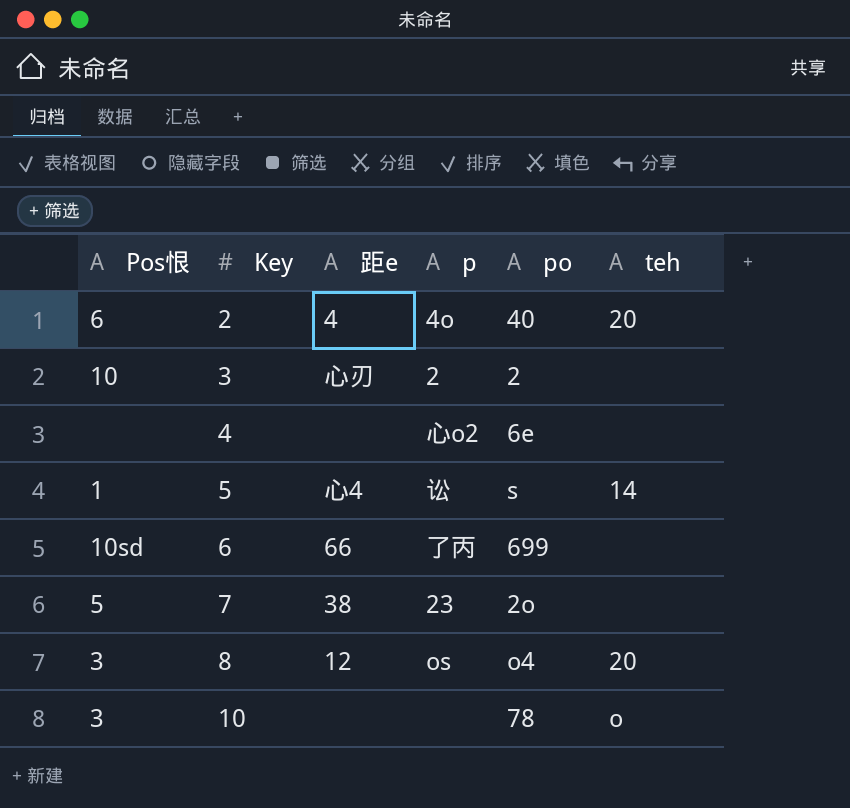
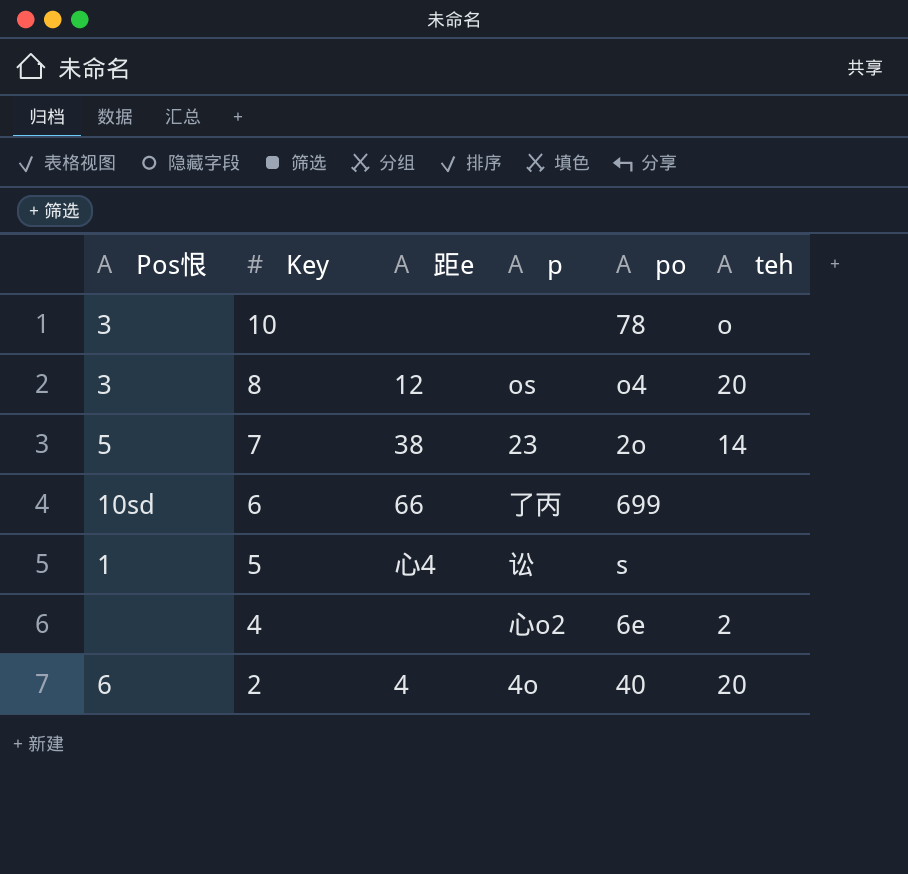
row order: Key ascending -> Key descending
row 3: 10 | 心刃 | 2 | 2 | none -> none
7 | teh: none -> 14
5 | teh: 14 -> none
4 | teh: none -> 2

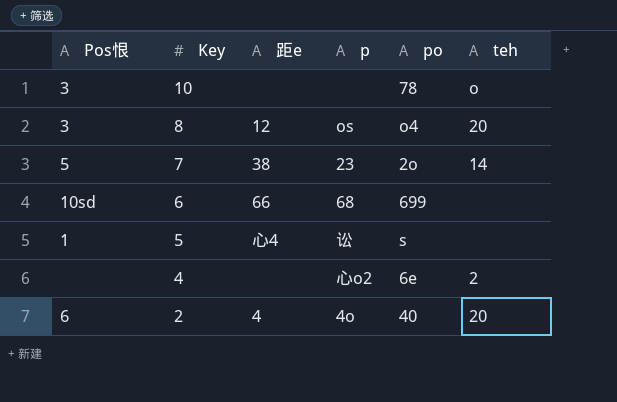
6 | p: 了丙 -> 68

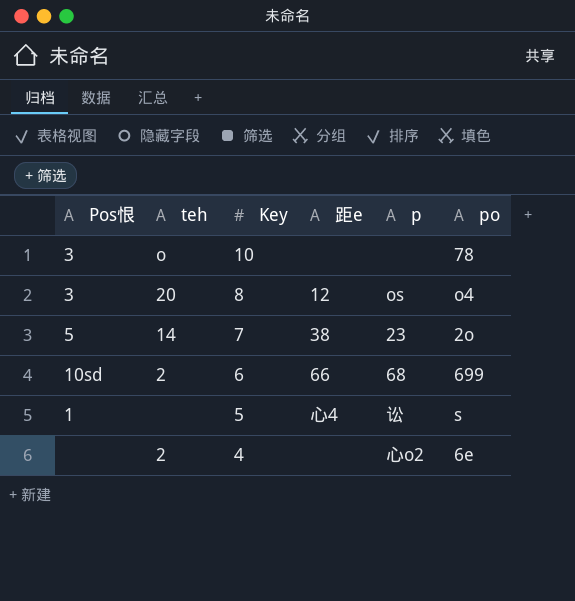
column teh | position: 6 -> 2
row 2: 6 | 4 | 4o | 40 | 20 -> none
6 | teh: none -> 2

